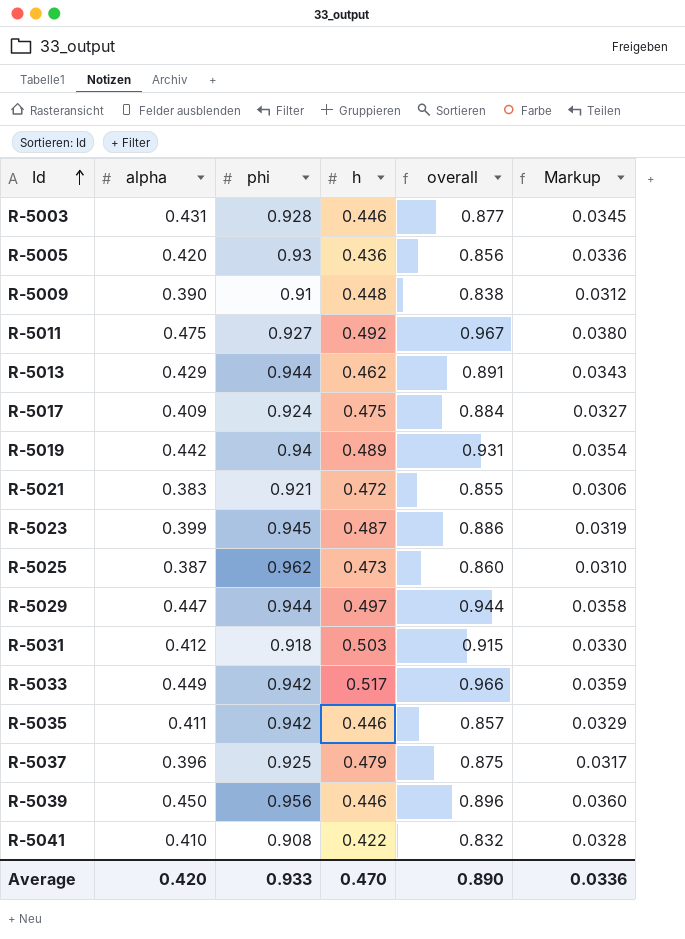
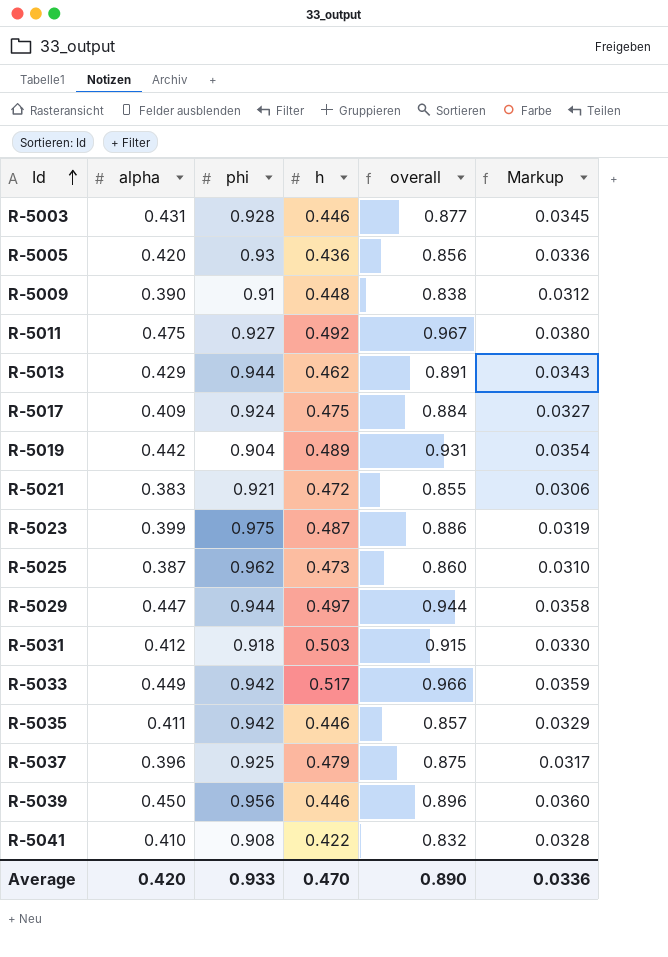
R-5019 | phi: 0.94 -> 0.904
R-5023 | phi: 0.945 -> 0.975

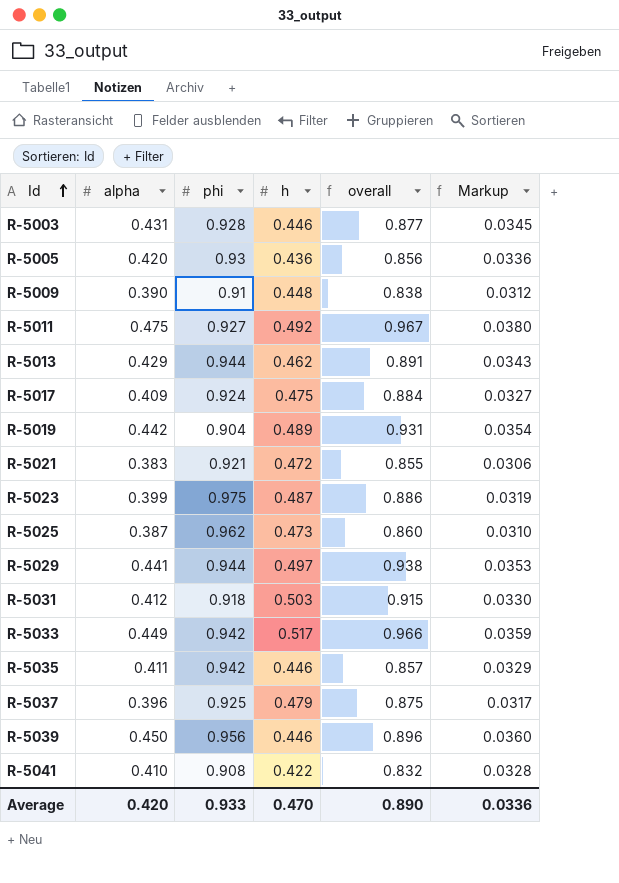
R-5029 | alpha: 0.447 -> 0.441
R-5029 | overall: 0.944 -> 0.938
R-5029 | Markup: 0.0358 -> 0.0353

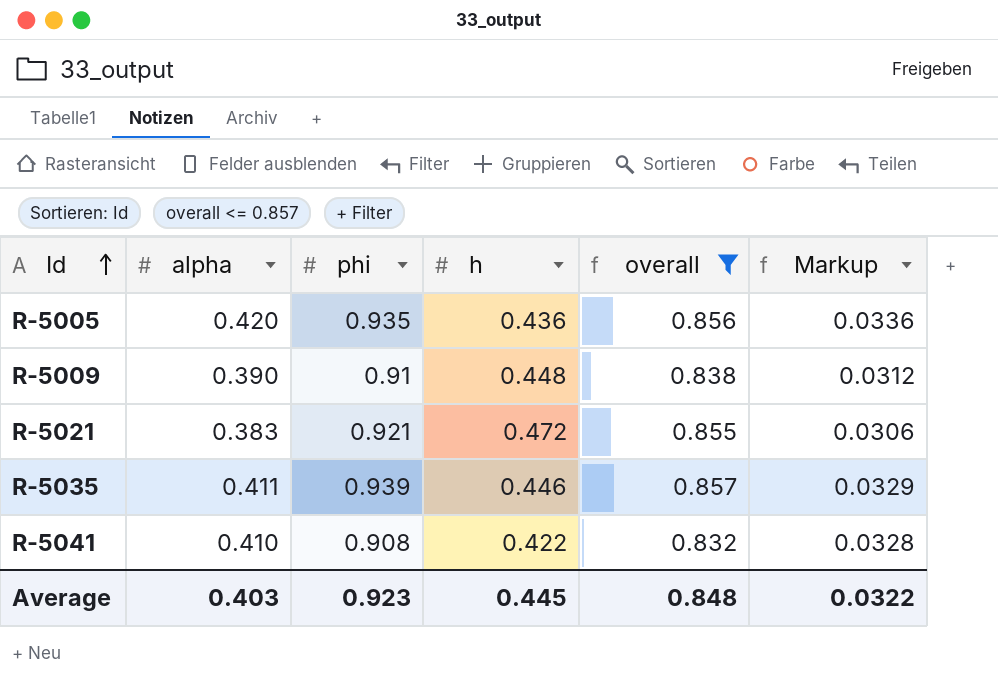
filter: none -> overall <= 0.857
R-5005 | phi: 0.93 -> 0.935
R-5035 | phi: 0.942 -> 0.939
Average | alpha: 0.420 -> 0.403
Average | phi: 0.933 -> 0.923
Average | h: 0.470 -> 0.445
Average | overall: 0.890 -> 0.848
Average | Markup: 0.0336 -> 0.0322

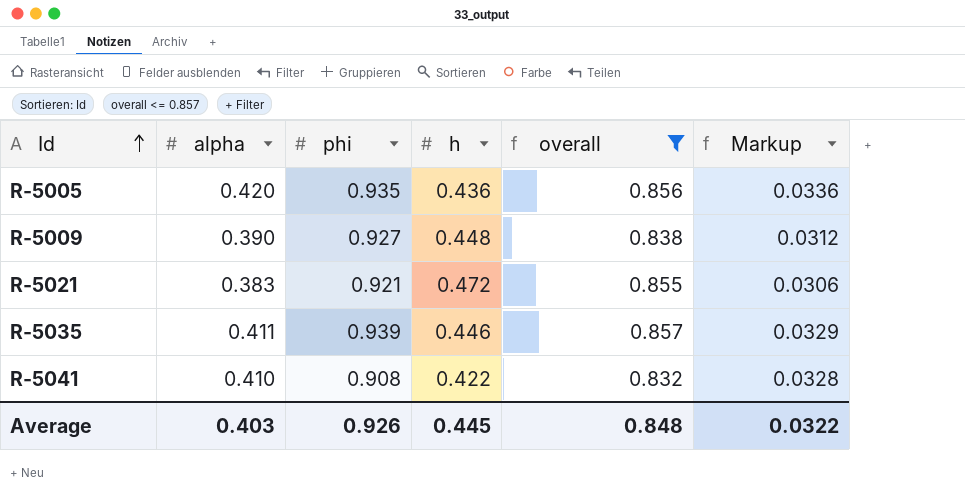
R-5009 | phi: 0.91 -> 0.927
Average | phi: 0.923 -> 0.926

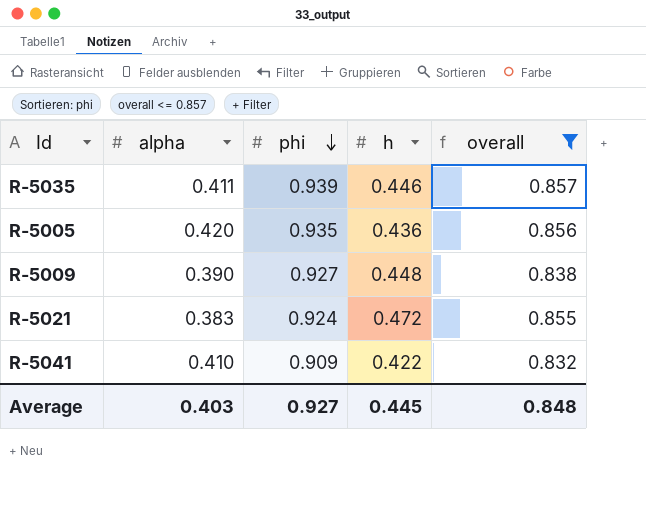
row order: Id ascending -> phi descending
column Markup | formula: [alpha] * 0.08 -> none
R-5021 | phi: 0.921 -> 0.924
R-5041 | phi: 0.908 -> 0.909
Average | phi: 0.926 -> 0.927

